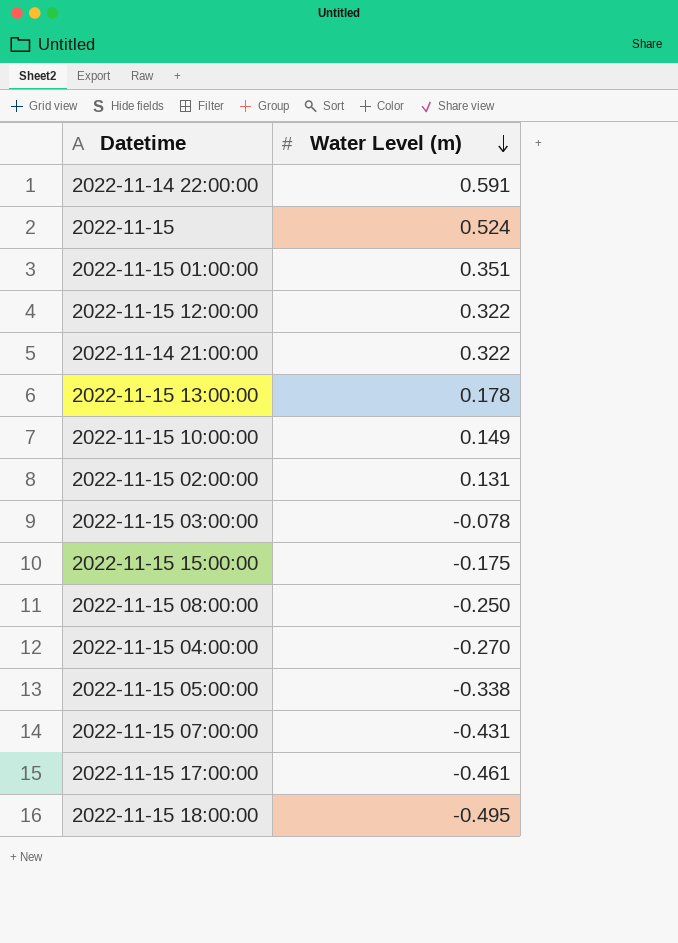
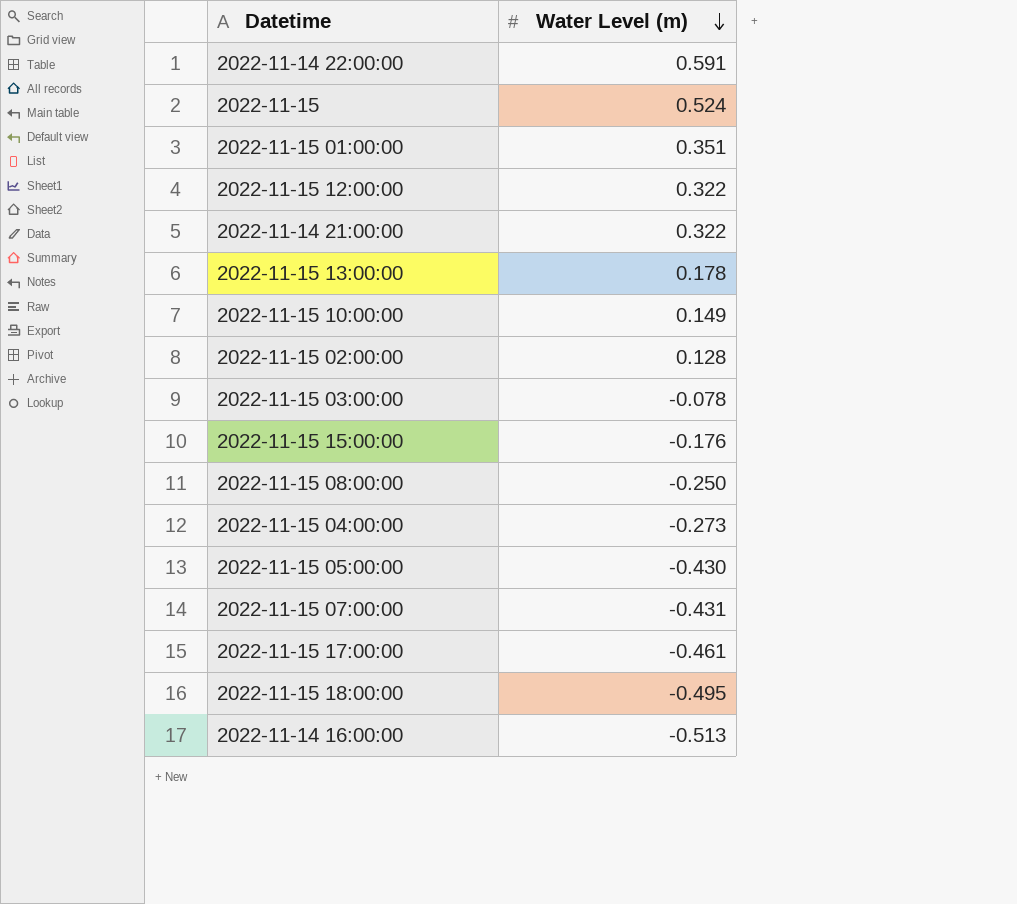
2022-11-15 02:00:00 | Water Level (m): 0.131 -> 0.128
2022-11-15 15:00:00 | Water Level (m): -0.175 -> -0.176
2022-11-15 04:00:00 | Water Level (m): -0.270 -> -0.273
2022-11-15 05:00:00 | Water Level (m): -0.338 -> -0.430
row 2022-11-14 16:00:00: none -> -0.513

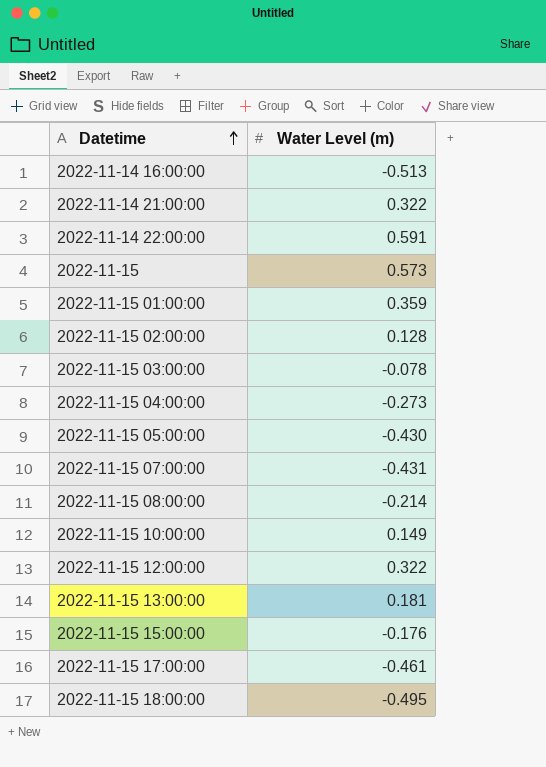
row order: Water Level (m) descending -> Datetime ascending
2022-11-15 | Water Level (m): 0.524 -> 0.573
2022-11-15 01:00:00 | Water Level (m): 0.351 -> 0.359
2022-11-15 08:00:00 | Water Level (m): -0.250 -> -0.214
2022-11-15 13:00:00 | Water Level (m): 0.178 -> 0.181

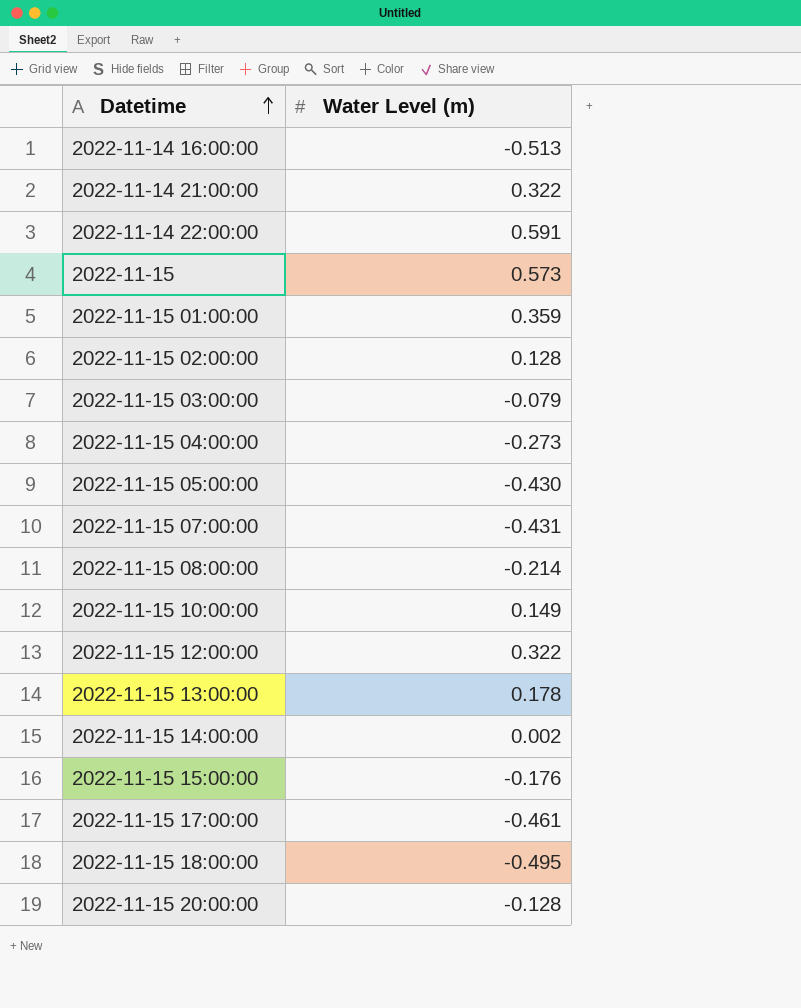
2022-11-15 03:00:00 | Water Level (m): -0.078 -> -0.079
2022-11-15 13:00:00 | Water Level (m): 0.181 -> 0.178
row 2022-11-15 14:00:00: none -> 0.002
row 2022-11-15 20:00:00: none -> -0.128

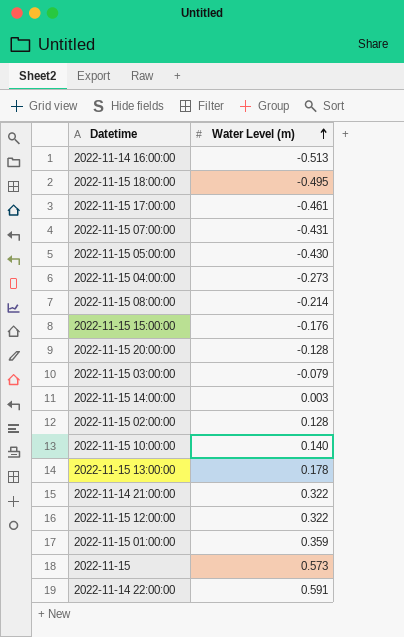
row order: Datetime ascending -> Water Level (m) ascending
2022-11-15 14:00:00 | Water Level (m): 0.002 -> 0.003
2022-11-15 10:00:00 | Water Level (m): 0.149 -> 0.140

